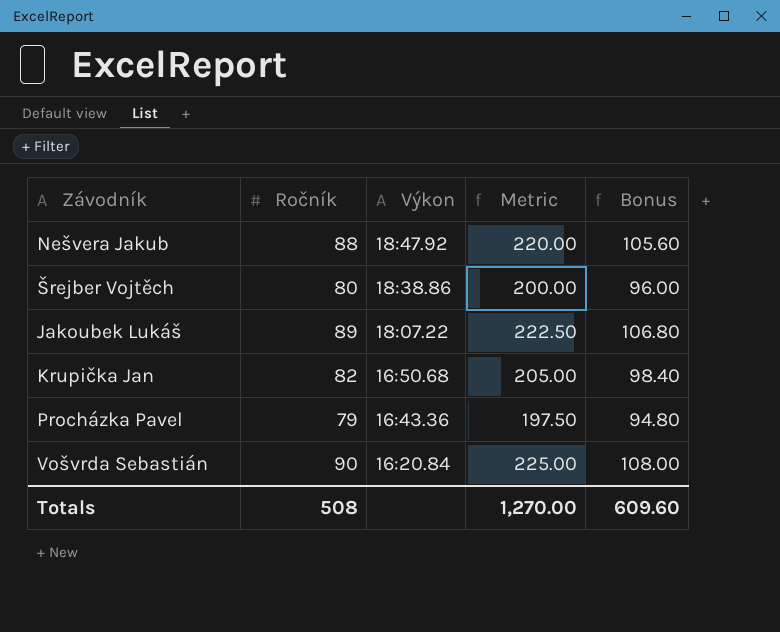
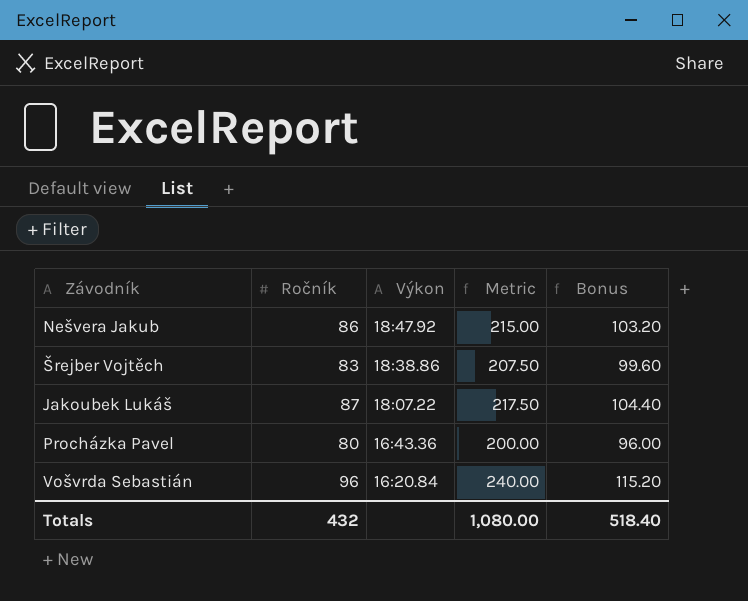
row Krupička Jan: 82 | 16:50.68 | 205.00 | 98.40 -> none
Nešvera Jakub | Ročník: 88 -> 86
Nešvera Jakub | Metric: 220.00 -> 215.00
Nešvera Jakub | Bonus: 105.60 -> 103.20
Šrejber Vojtěch | Ročník: 80 -> 83
Šrejber Vojtěch | Metric: 200.00 -> 207.50
Šrejber Vojtěch | Bonus: 96.00 -> 99.60
Jakoubek Lukáš | Ročník: 89 -> 87
Jakoubek Lukáš | Metric: 222.50 -> 217.50
Jakoubek Lukáš | Bonus: 106.80 -> 104.40
Procházka Pavel | Ročník: 79 -> 80
Procházka Pavel | Metric: 197.50 -> 200.00
Procházka Pavel | Bonus: 94.80 -> 96.00
Vošvrda Sebastián | Ročník: 90 -> 96
Vošvrda Sebastián | Metric: 225.00 -> 240.00
Vošvrda Sebastián | Bonus: 108.00 -> 115.20
Totals | Ročník: 508 -> 432
Totals | Metric: 1,270.00 -> 1,080.00
Totals | Bonus: 609.60 -> 518.40

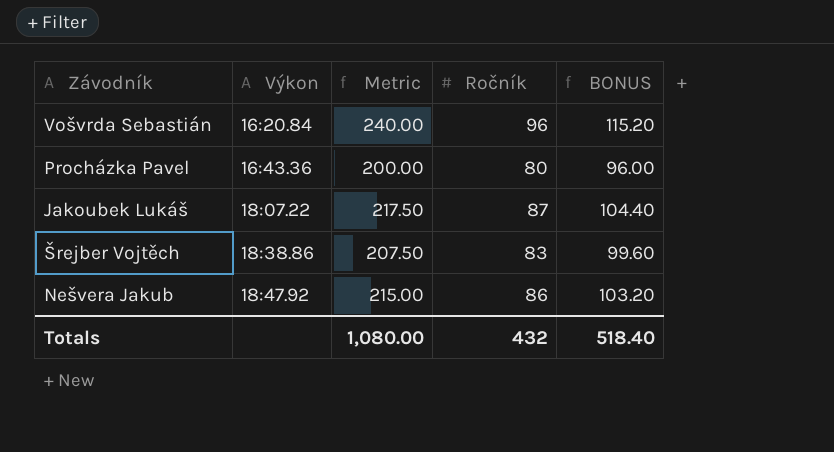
row order: Výkon descending -> Výkon ascending
column Ročník | position: 2 -> 4
column name: Bonus -> BONUS

